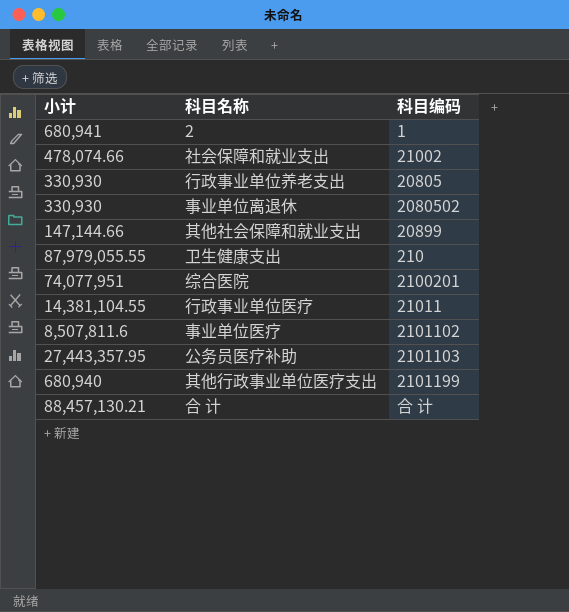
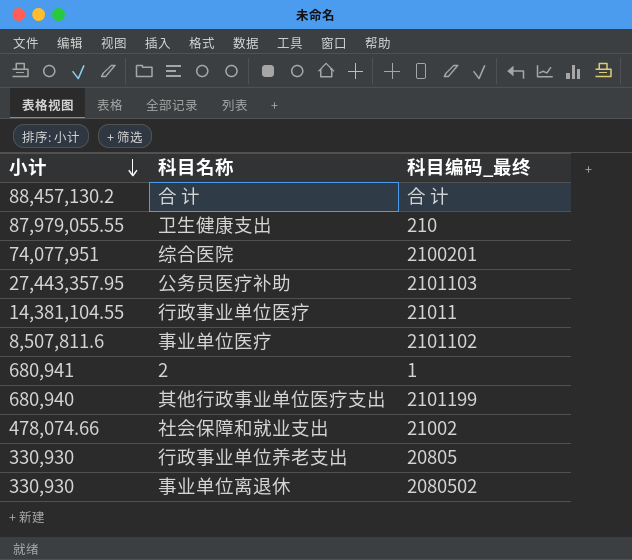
row order: none -> 小计 descending
column name: 科目编码 -> 科目编码_最终
row 其他社会保障和就业支出: 147,144.66 | 20899 -> none
合 计 | 小计: 88,457,130.21 -> 88,457,130.2

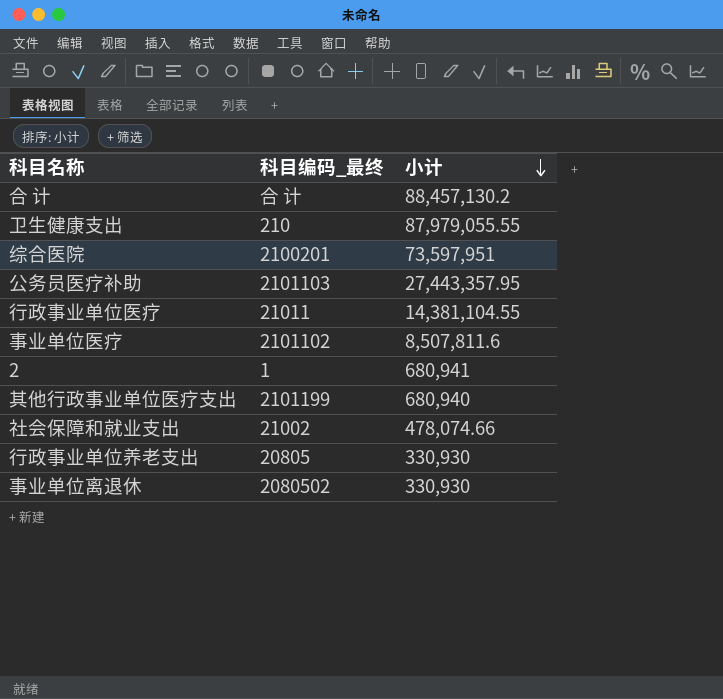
column 小计 | position: 1 -> 3
综合医院 | 小计: 74,077,951 -> 73,597,951

